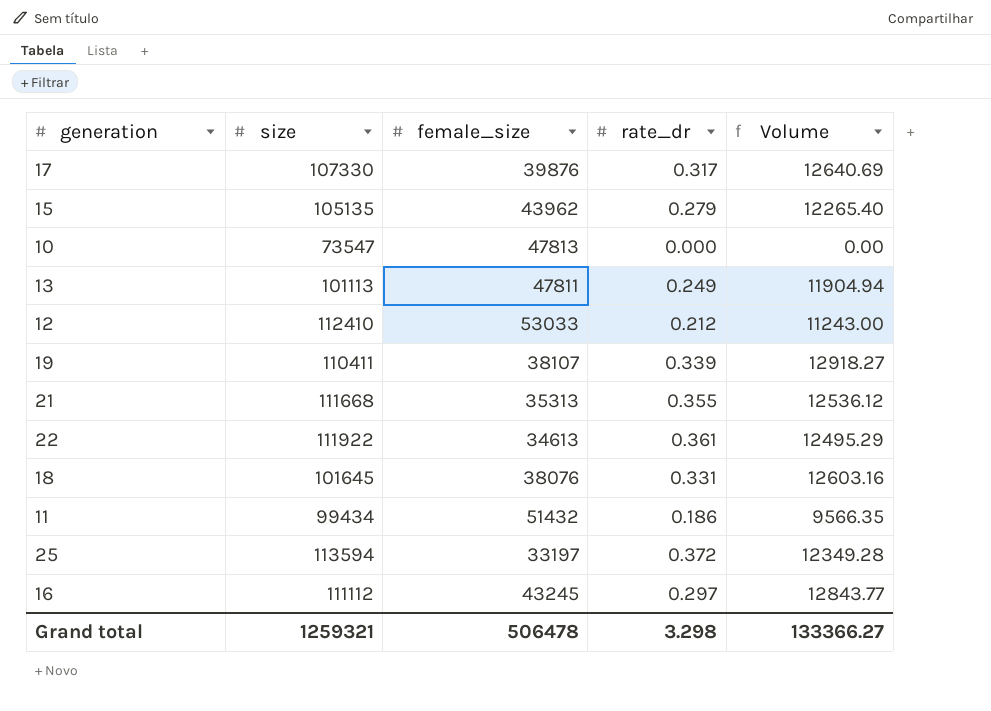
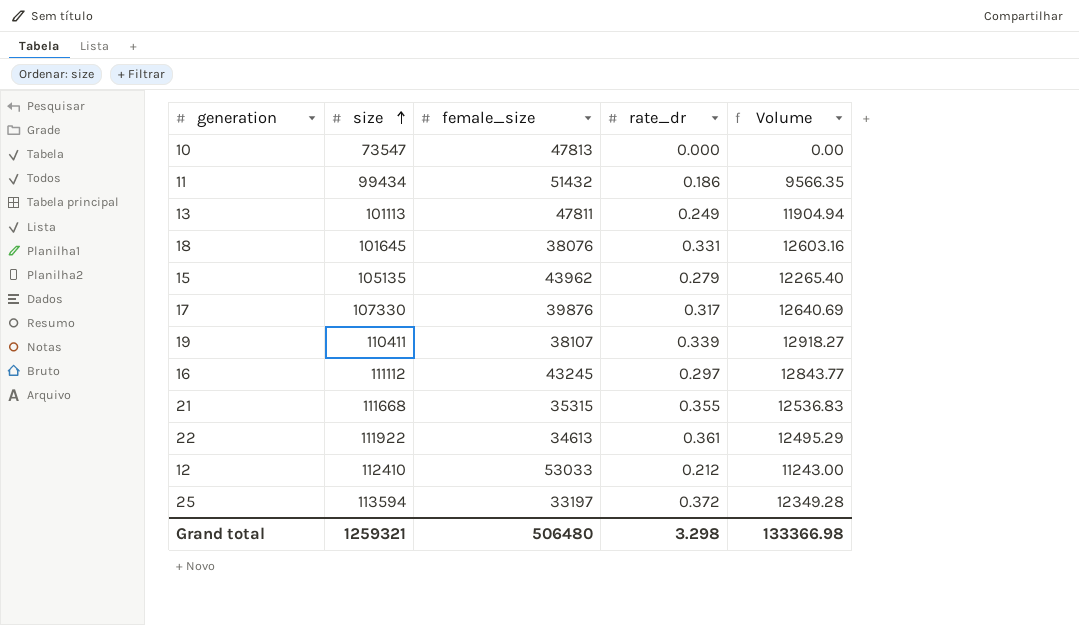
row order: none -> size ascending
21 | female_size: 35313 -> 35315
21 | Volume: 12536.12 -> 12536.83
Grand total | female_size: 506478 -> 506480
Grand total | Volume: 133366.27 -> 133366.98

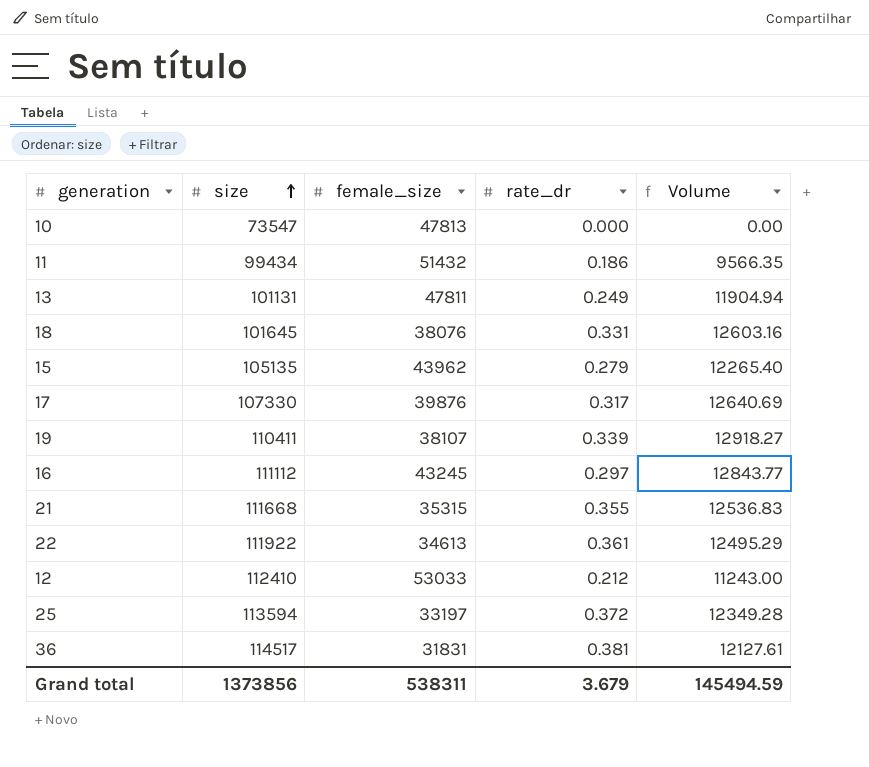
13 | size: 101113 -> 101131
row 36: none -> 114517 | 31831 | 0.381 | 12127.61
Grand total | size: 1259321 -> 1373856
Grand total | female_size: 506480 -> 538311
Grand total | rate_dr: 3.298 -> 3.679
Grand total | Volume: 133366.98 -> 145494.59

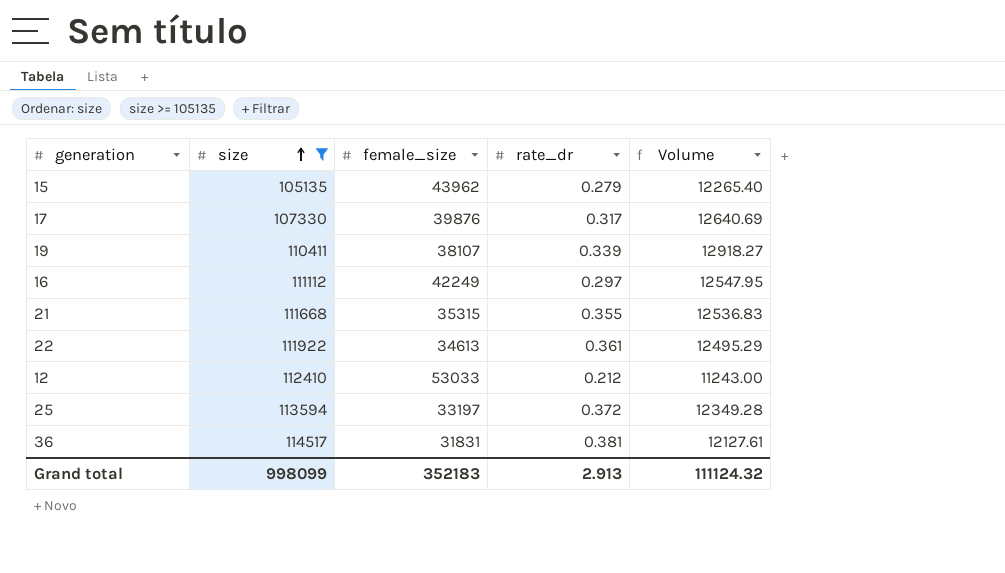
filter: none -> size >= 105135
16 | female_size: 43245 -> 42249
16 | Volume: 12843.77 -> 12547.95
Grand total | size: 1373856 -> 998099
Grand total | female_size: 538311 -> 352183
Grand total | rate_dr: 3.679 -> 2.913
Grand total | Volume: 145494.59 -> 111124.32

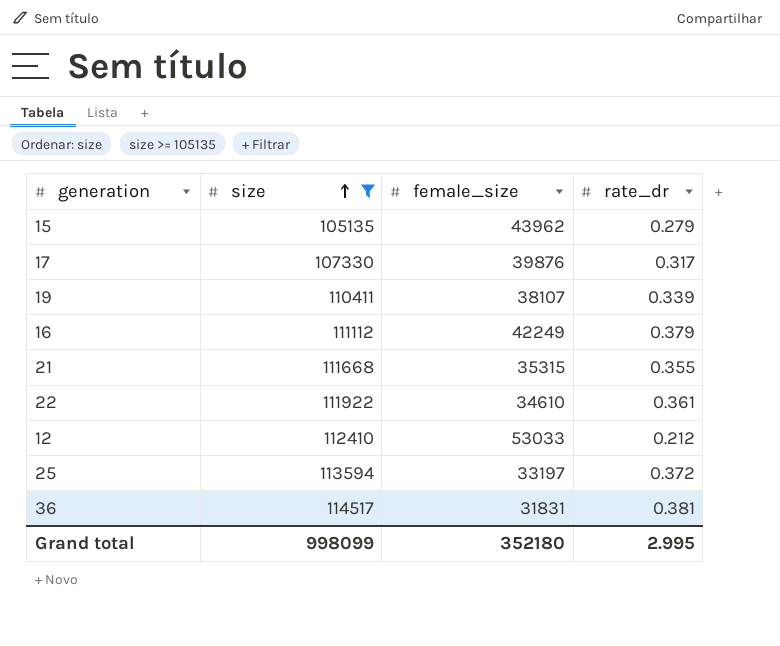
column Volume | formula: [female_size] * [rate_dr] -> none
16 | rate_dr: 0.297 -> 0.379
22 | female_size: 34613 -> 34610
Grand total | female_size: 352183 -> 352180
Grand total | rate_dr: 2.913 -> 2.995

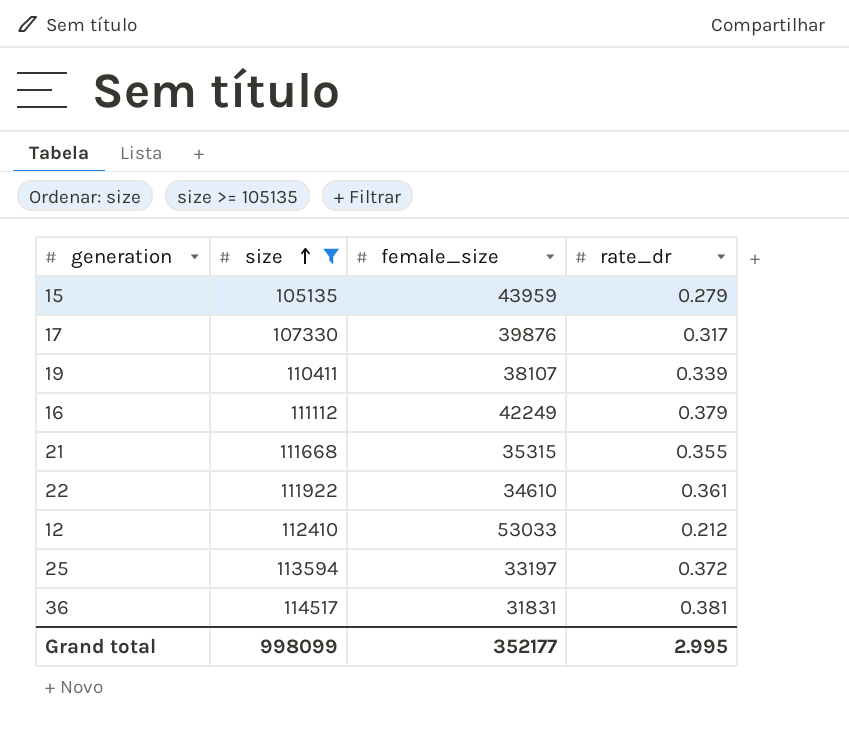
15 | female_size: 43962 -> 43959
Grand total | female_size: 352180 -> 352177

